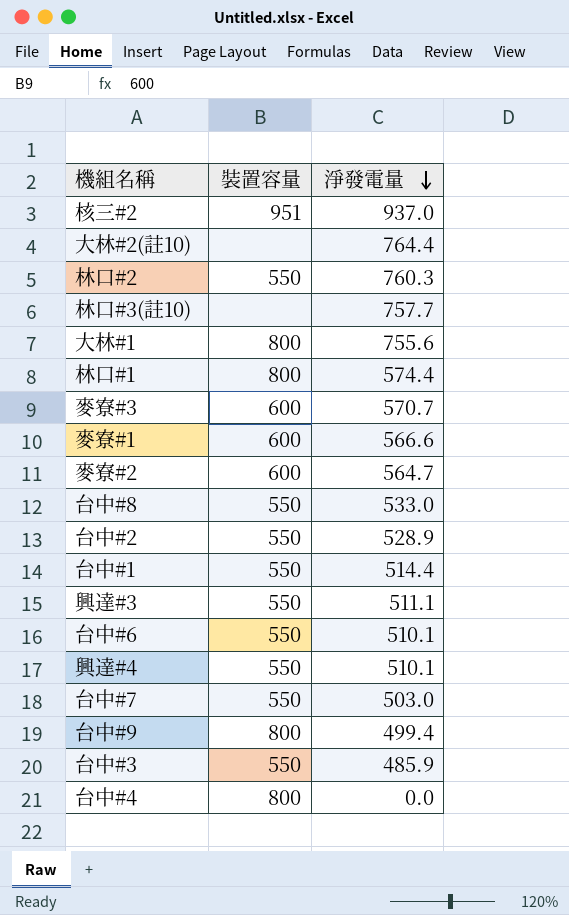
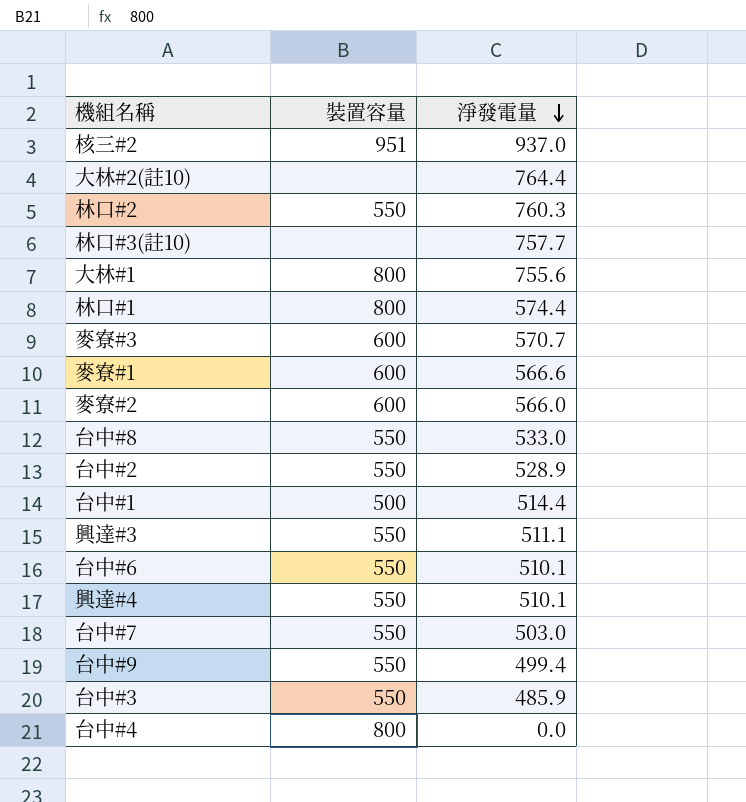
麥寮#2 | 淨發電量: 564.7 -> 566.0
台中#1 | 裝置容量: 550 -> 500
台中#9 | 裝置容量: 800 -> 550

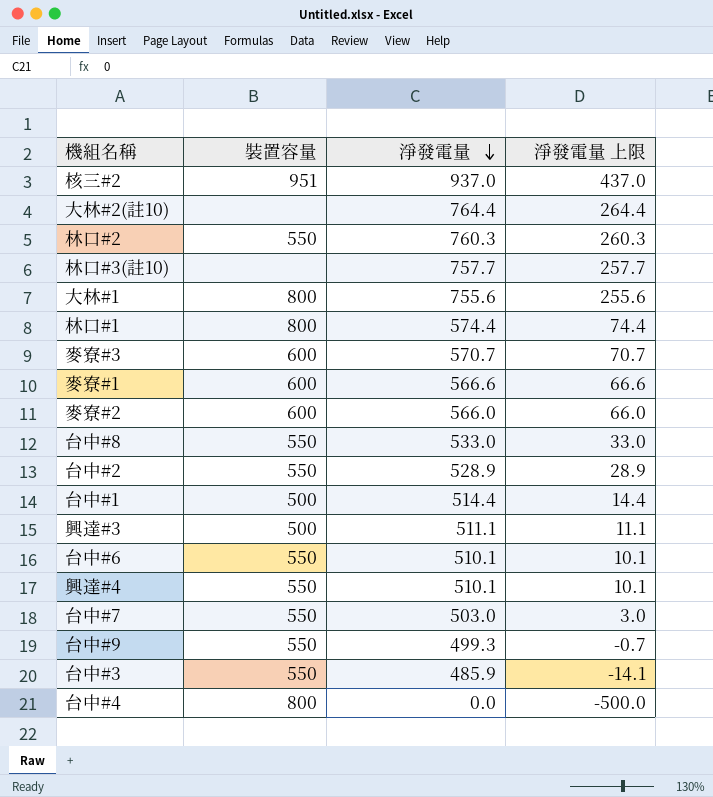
column 淨發電量 上限 | formula: none -> [淨發電量] - 500
興達#3 | 裝置容量: 550 -> 500
台中#9 | 淨發電量: 499.4 -> 499.3

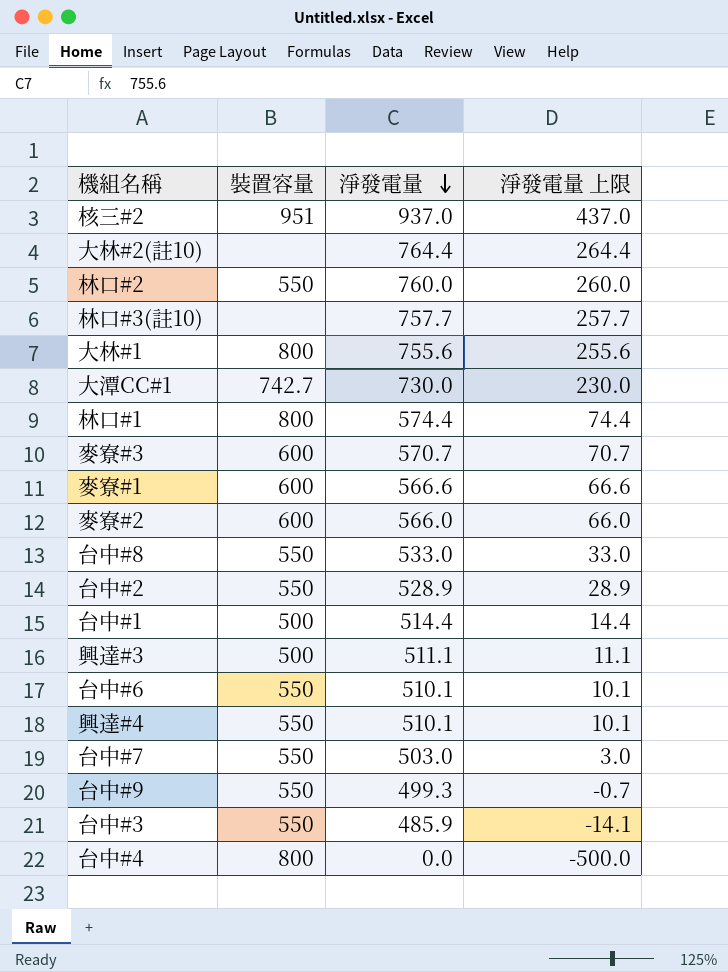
林口#2 | 淨發電量: 760.3 -> 760.0
林口#2 | 淨發電量 上限: 260.3 -> 260.0
row 大潭CC#1: none -> 742.7 | 730.0 | 230.0

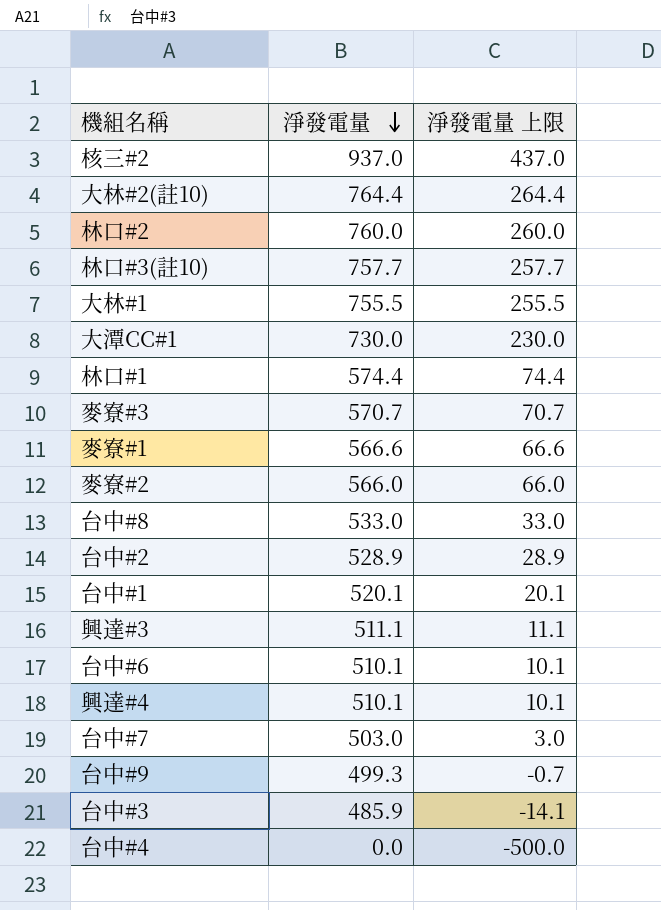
column 裝置容量 | position: 2 -> none
大林#1 | 淨發電量: 755.6 -> 755.5
大林#1 | 淨發電量 上限: 255.6 -> 255.5
台中#1 | 淨發電量: 514.4 -> 520.1
台中#1 | 淨發電量 上限: 14.4 -> 20.1

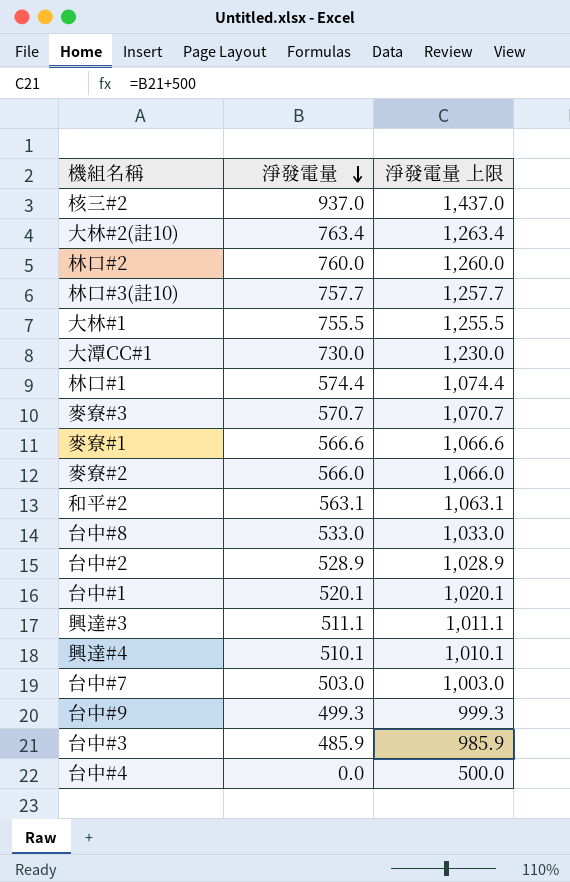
column 淨發電量 上限 | formula: [淨發電量] - 500 -> [淨發電量] + 500
row 台中#6: 510.1 | 10.1 -> none
大林#2(註10) | 淨發電量: 764.4 -> 763.4
row 和平#2: none -> 563.1 | 1,063.1

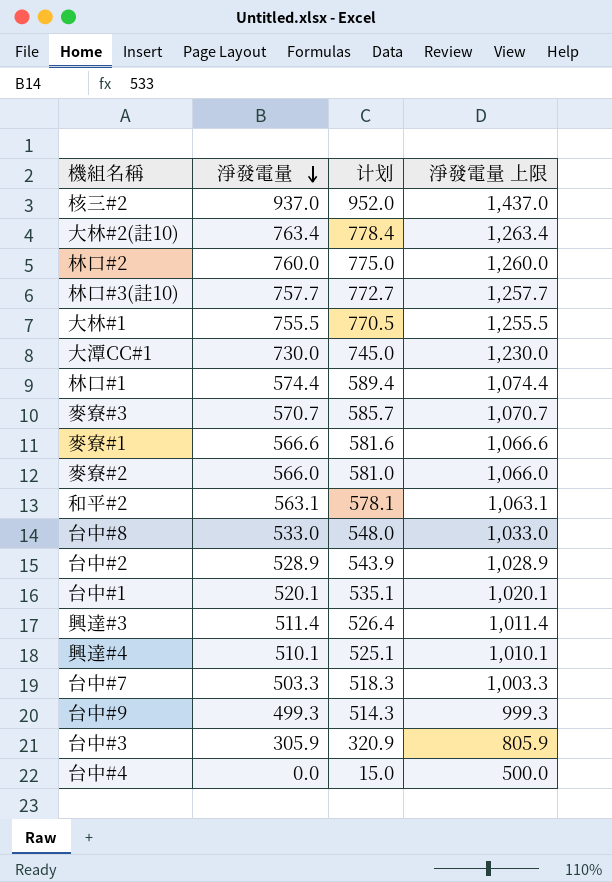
column 计划 | formula: none -> [淨發電量] + 15
興達#3 | 淨發電量: 511.1 -> 511.4
興達#3 | 淨發電量 上限: 1,011.1 -> 1,011.4
台中#7 | 淨發電量: 503.0 -> 503.3
台中#7 | 淨發電量 上限: 1,003.0 -> 1,003.3
台中#3 | 淨發電量: 485.9 -> 305.9
台中#3 | 淨發電量 上限: 985.9 -> 805.9

